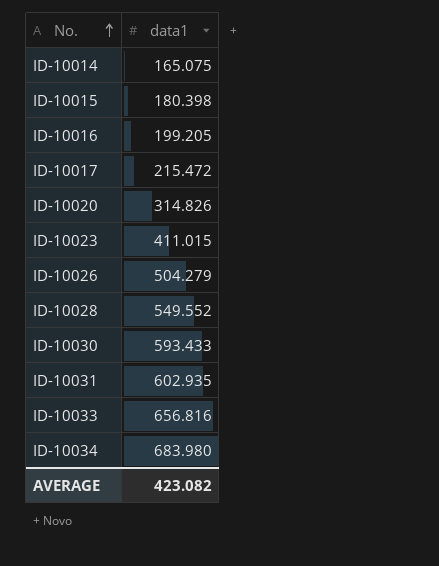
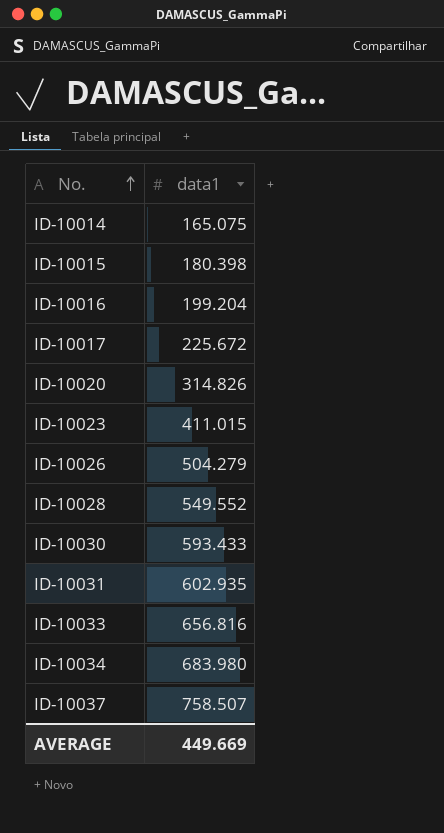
ID-10016 | data1: 199.205 -> 199.204
ID-10017 | data1: 215.472 -> 225.672
row ID-10037: none -> 758.507
AVERAGE | data1: 423.082 -> 449.669

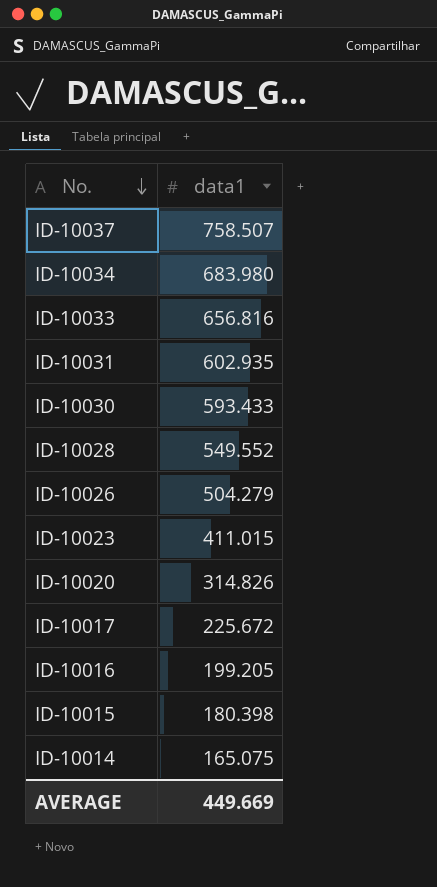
row order: No. ascending -> No. descending
ID-10016 | data1: 199.204 -> 199.205

